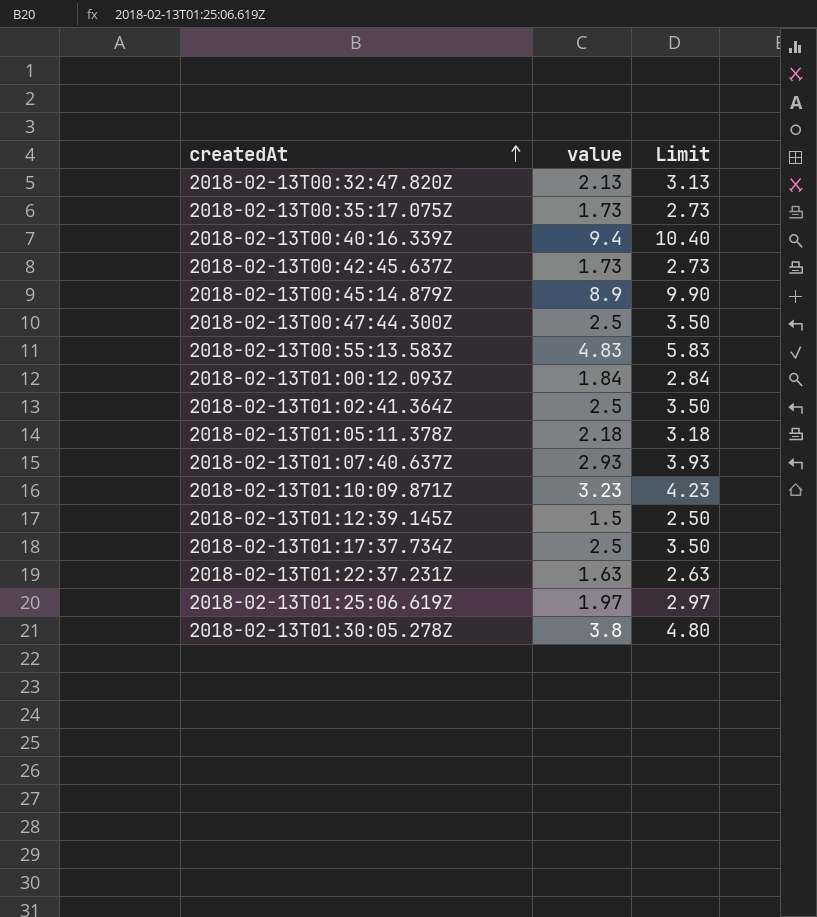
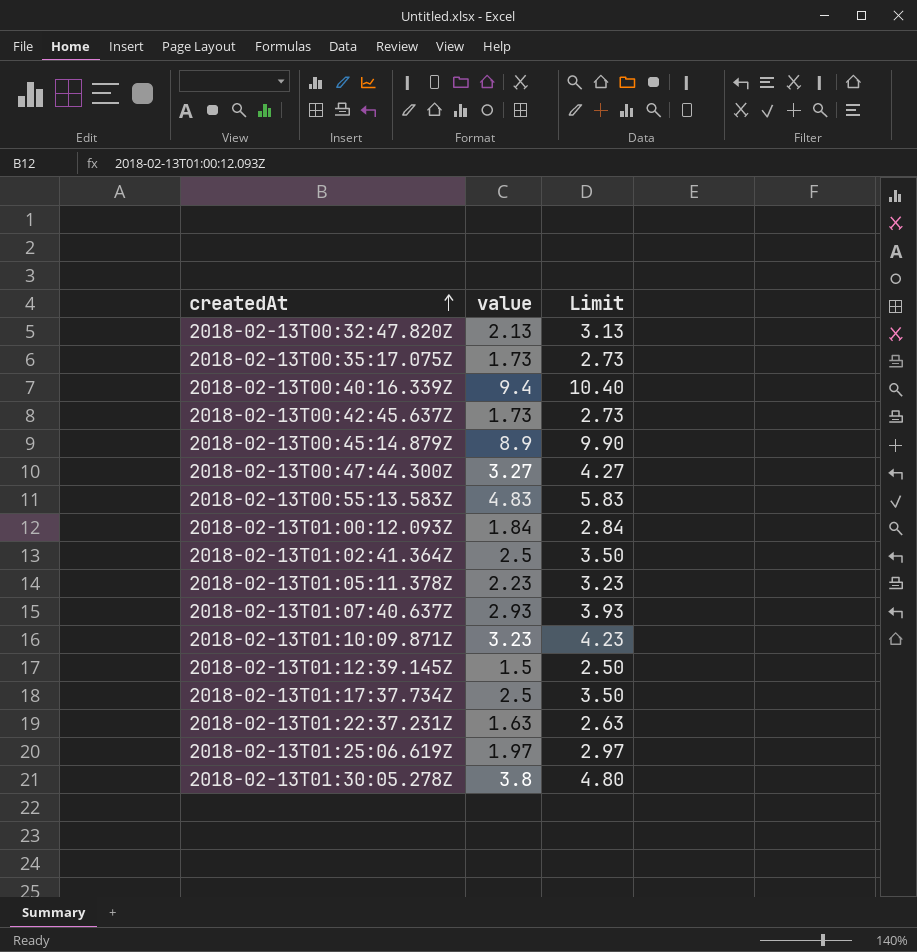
2018-02-13T00:47:44.300Z | value: 2.5 -> 3.27
2018-02-13T00:47:44.300Z | Limit: 3.50 -> 4.27
2018-02-13T01:05:11.378Z | value: 2.18 -> 2.23
2018-02-13T01:05:11.378Z | Limit: 3.18 -> 3.23

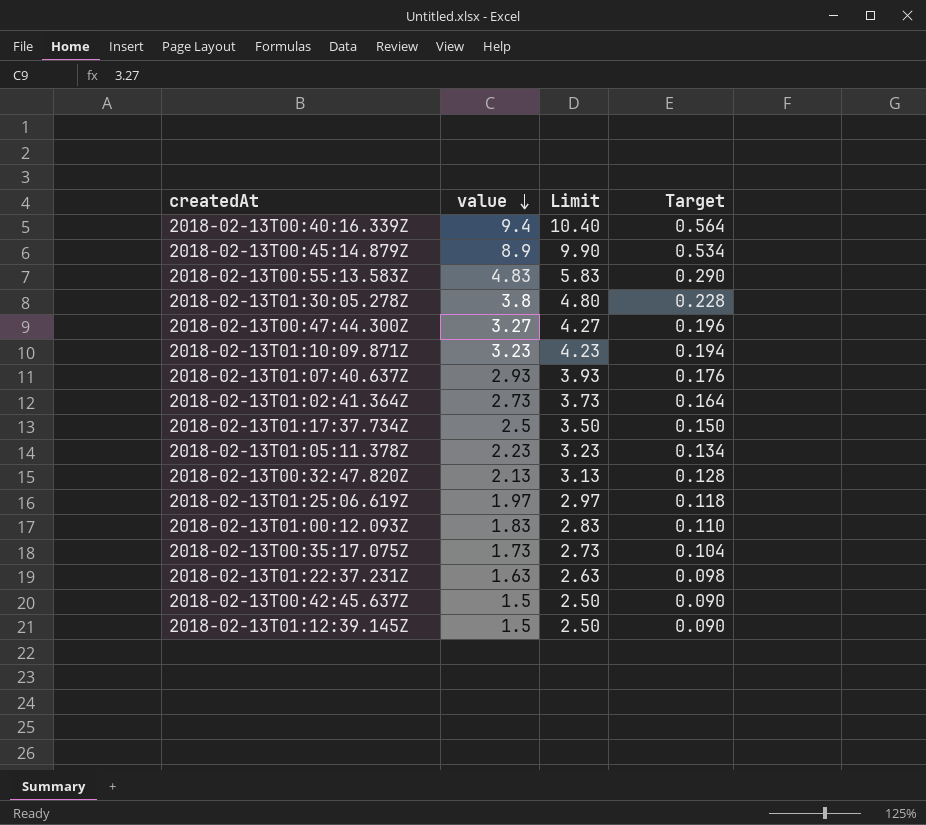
row order: createdAt ascending -> value descending
column Target | formula: none -> [value] * 0.06
2018-02-13T01:02:41.364Z | value: 2.5 -> 2.73
2018-02-13T01:02:41.364Z | Limit: 3.50 -> 3.73
2018-02-13T01:00:12.093Z | value: 1.84 -> 1.83
2018-02-13T01:00:12.093Z | Limit: 2.84 -> 2.83
2018-02-13T00:42:45.637Z | value: 1.73 -> 1.5
2018-02-13T00:42:45.637Z | Limit: 2.73 -> 2.50

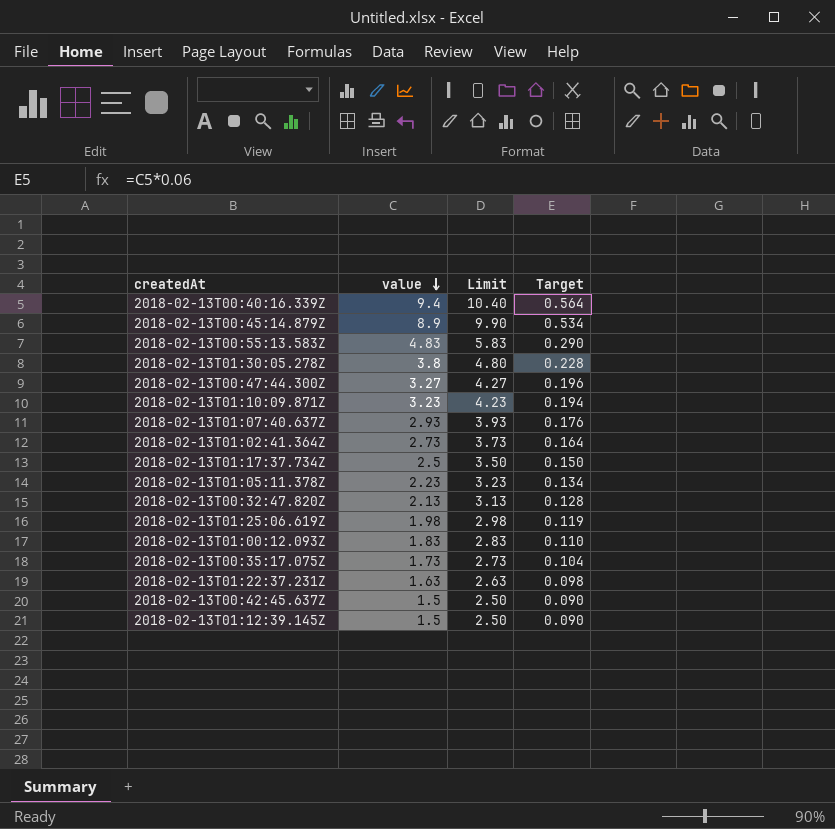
2018-02-13T01:25:06.619Z | value: 1.97 -> 1.98
2018-02-13T01:25:06.619Z | Limit: 2.97 -> 2.98
2018-02-13T01:25:06.619Z | Target: 0.118 -> 0.119

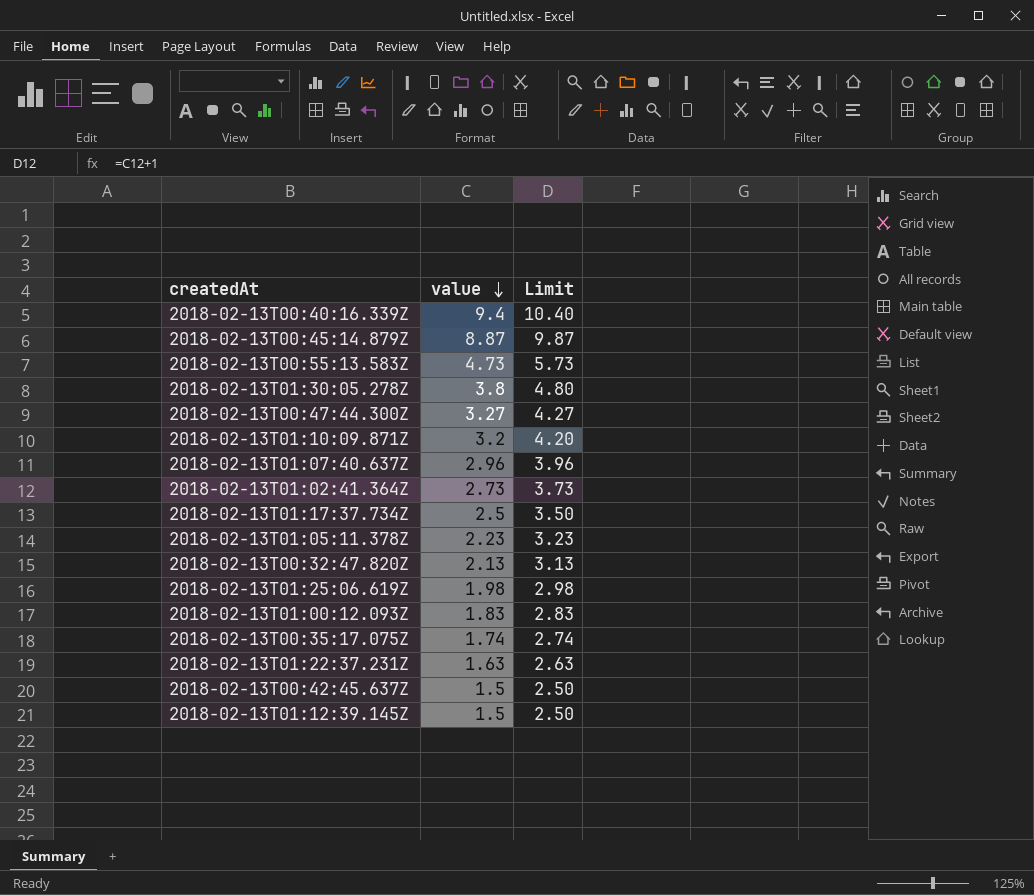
column Target | formula: [value] * 0.06 -> none
2018-02-13T00:45:14.879Z | value: 8.9 -> 8.87
2018-02-13T00:45:14.879Z | Limit: 9.90 -> 9.87
2018-02-13T00:55:13.583Z | value: 4.83 -> 4.73
2018-02-13T00:55:13.583Z | Limit: 5.83 -> 5.73
2018-02-13T01:10:09.871Z | value: 3.23 -> 3.2
2018-02-13T01:10:09.871Z | Limit: 4.23 -> 4.20
2018-02-13T01:07:40.637Z | value: 2.93 -> 2.96
2018-02-13T01:07:40.637Z | Limit: 3.93 -> 3.96
2018-02-13T00:35:17.075Z | value: 1.73 -> 1.74
2018-02-13T00:35:17.075Z | Limit: 2.73 -> 2.74

